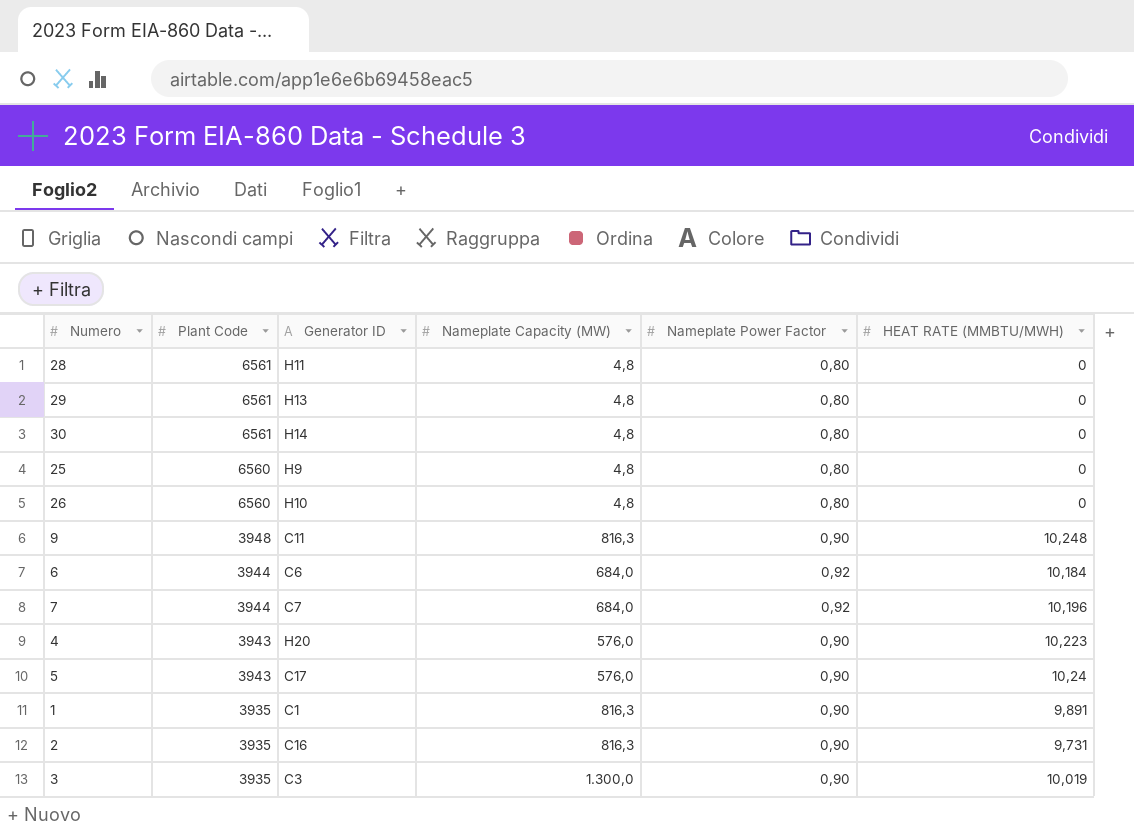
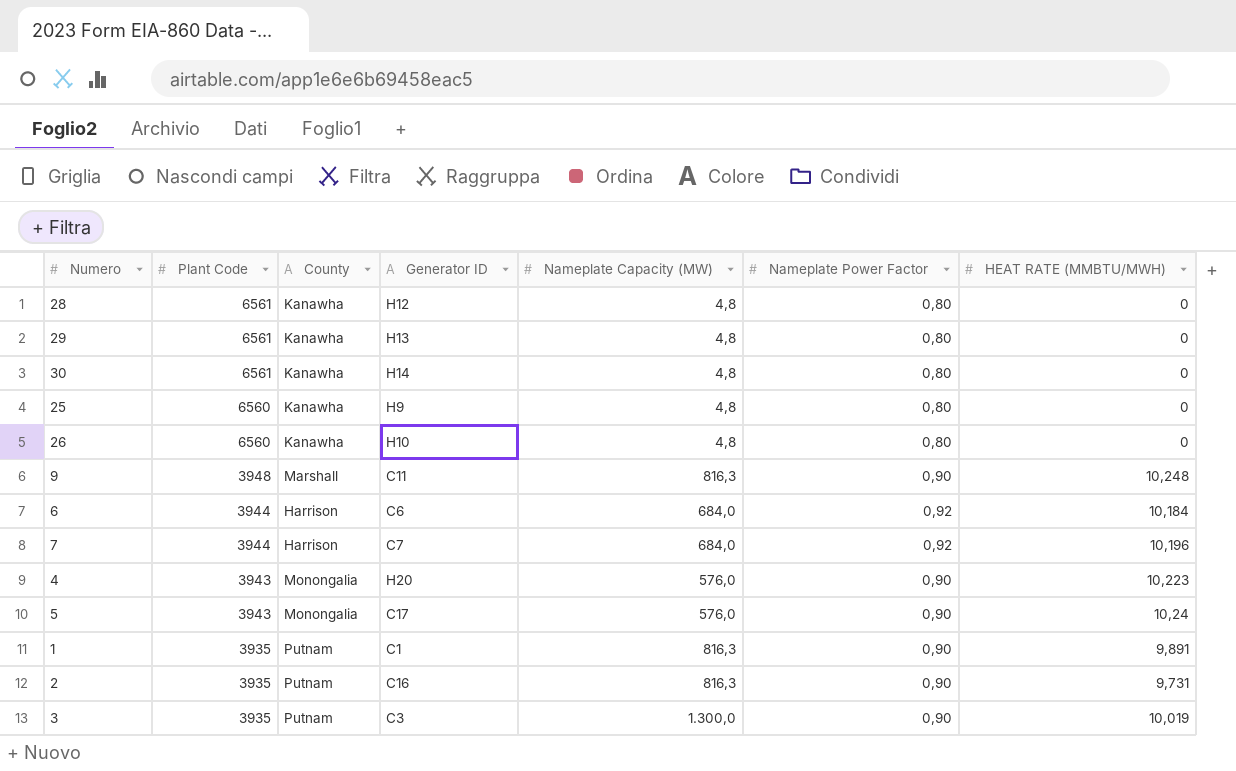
column County | position: none -> 3
28 | Generator ID: H11 -> H12

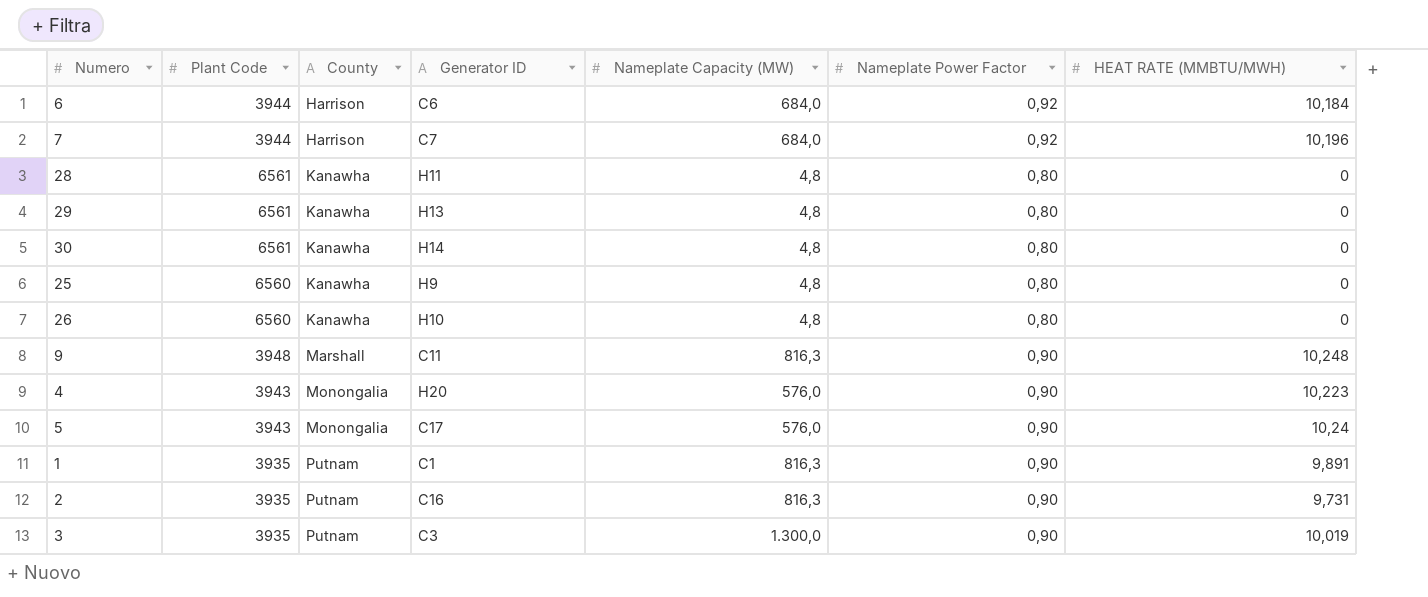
row order: Plant Code descending -> County ascending
28 | Generator ID: H12 -> H11

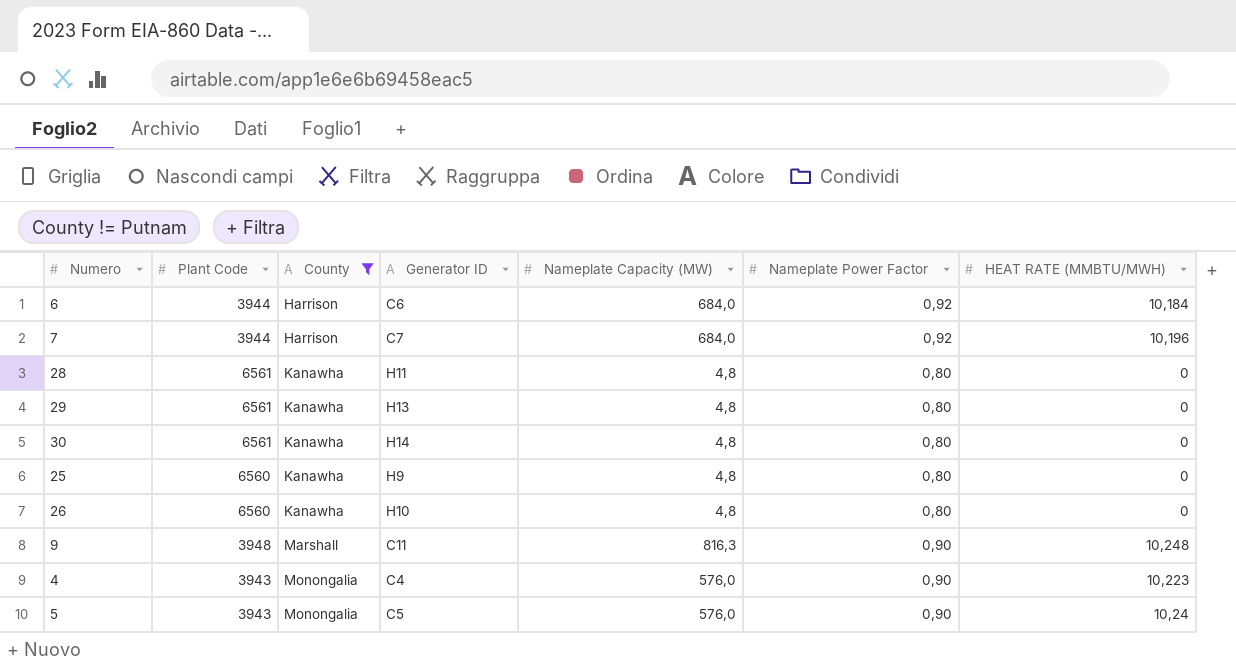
filter: none -> County != Putnam
4 | Generator ID: H20 -> C4
5 | Generator ID: C17 -> C5

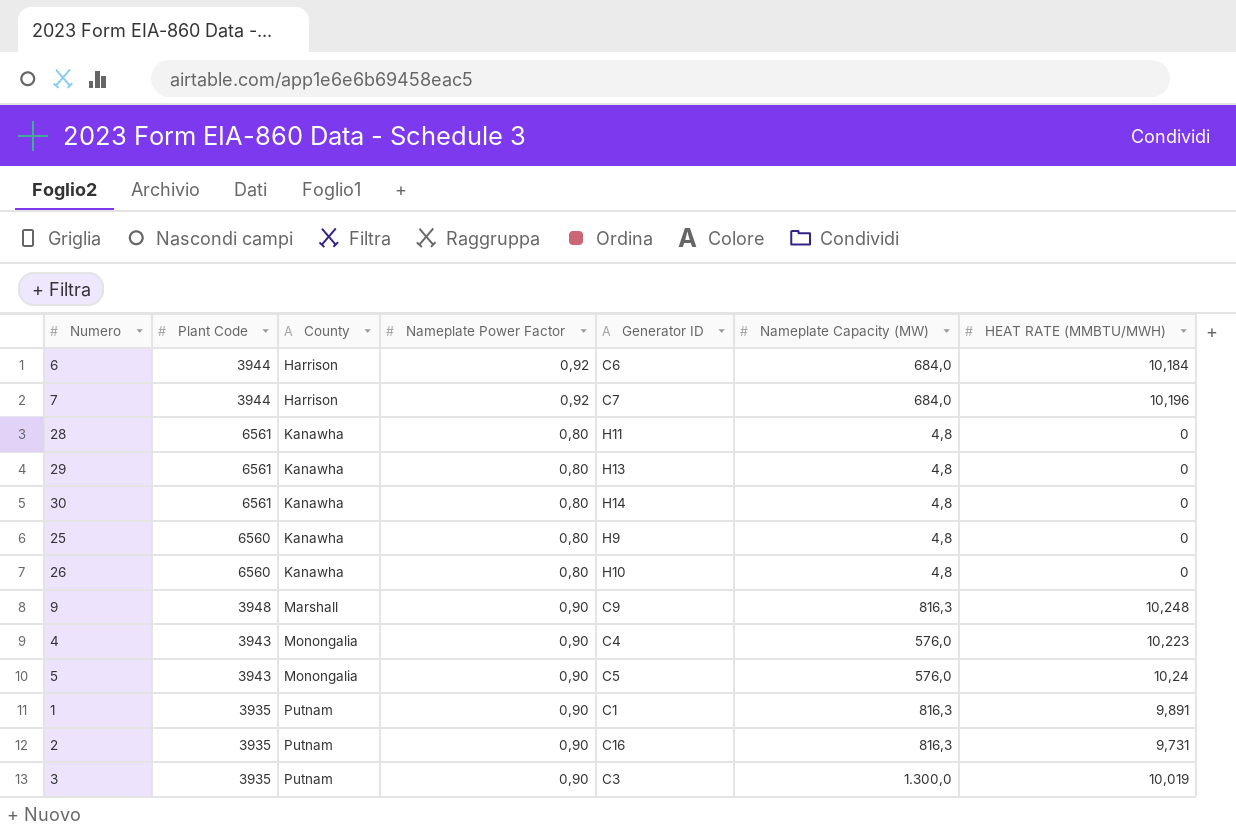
filter: County != Putnam -> none
column Nameplate Power Factor | position: 6 -> 4
9 | Generator ID: C11 -> C9

